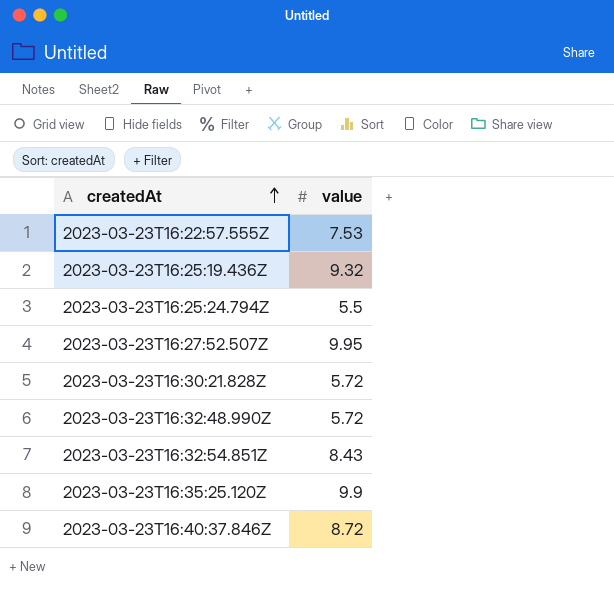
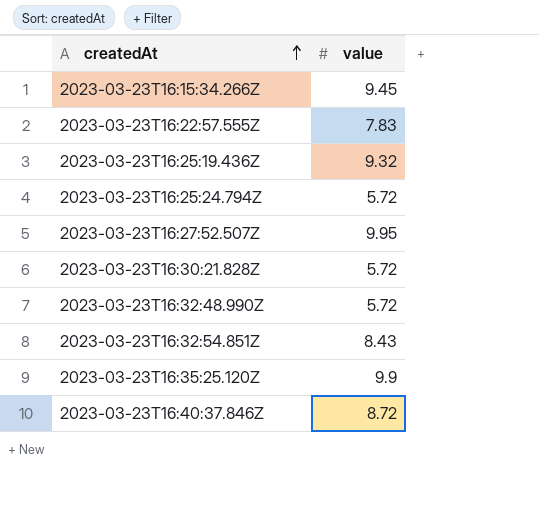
row 2023-03-23T16:15:34.266Z: none -> 9.45
2023-03-23T16:22:57.555Z | value: 7.53 -> 7.83
2023-03-23T16:25:24.794Z | value: 5.5 -> 5.72

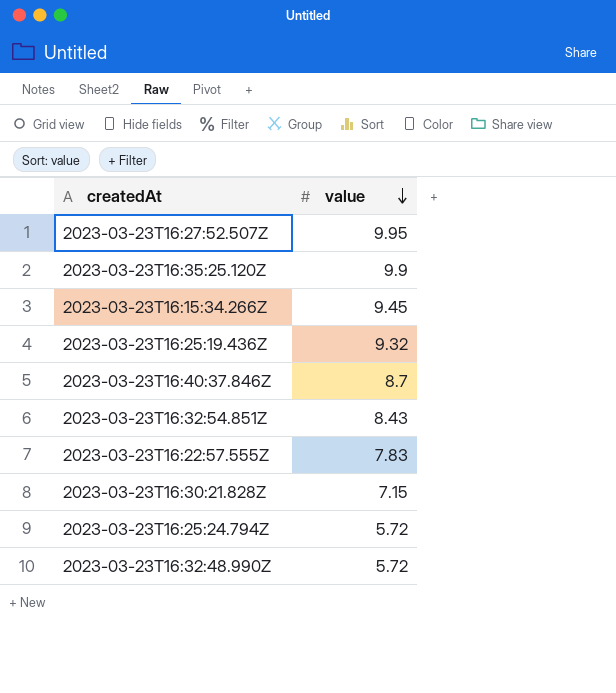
row order: createdAt ascending -> value descending
2023-03-23T16:40:37.846Z | value: 8.72 -> 8.7
2023-03-23T16:30:21.828Z | value: 5.72 -> 7.15

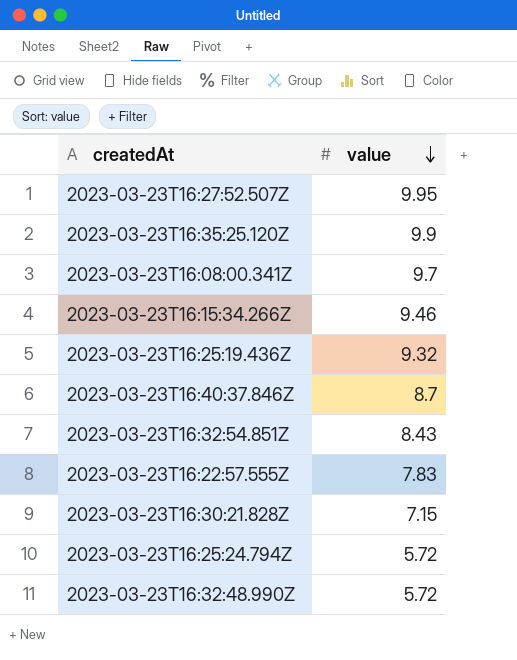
row 2023-03-23T16:08:00.341Z: none -> 9.7
2023-03-23T16:15:34.266Z | value: 9.45 -> 9.46

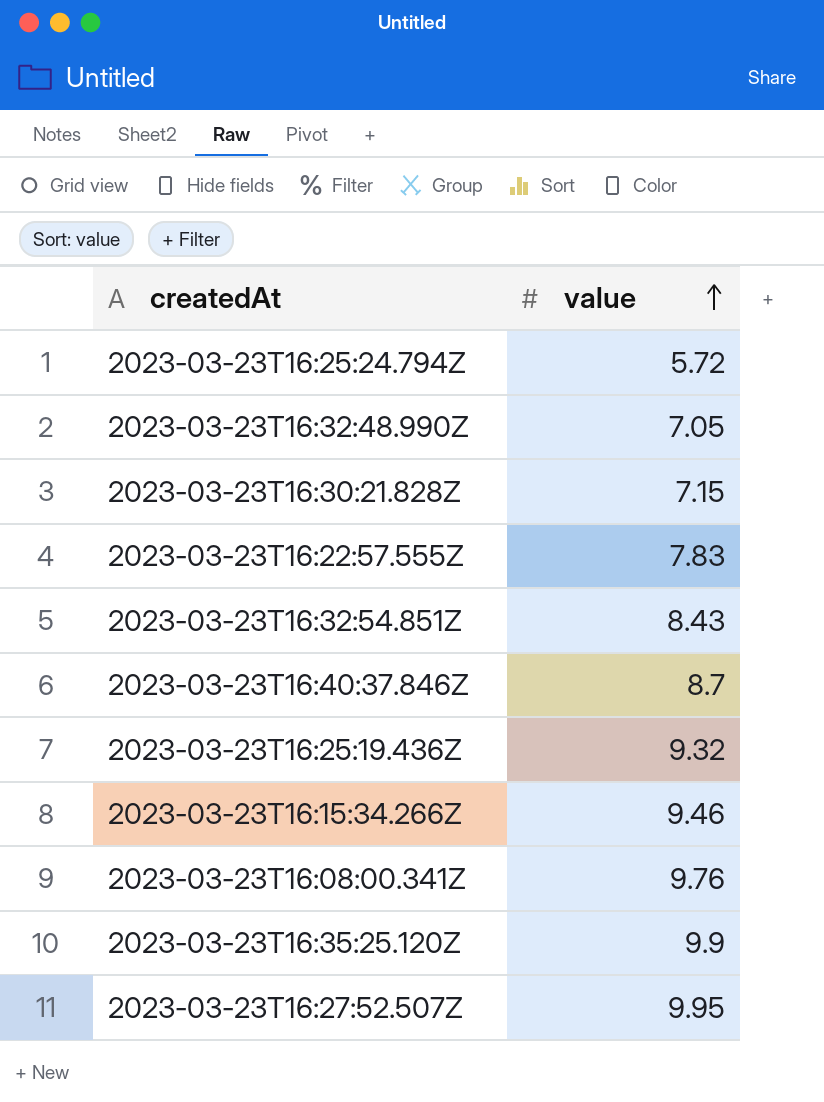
row order: value descending -> value ascending
2023-03-23T16:32:48.990Z | value: 5.72 -> 7.05
2023-03-23T16:08:00.341Z | value: 9.7 -> 9.76

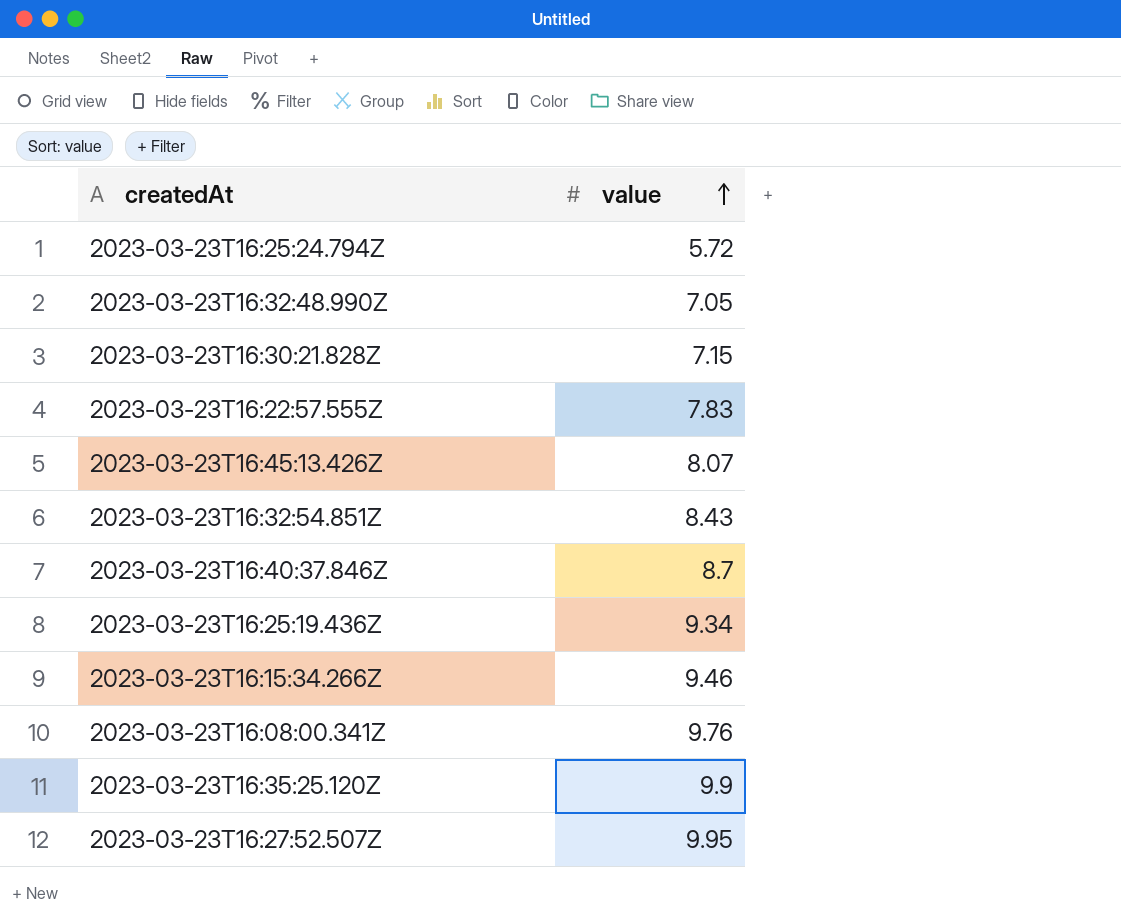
row 2023-03-23T16:45:13.426Z: none -> 8.07
2023-03-23T16:25:19.436Z | value: 9.32 -> 9.34

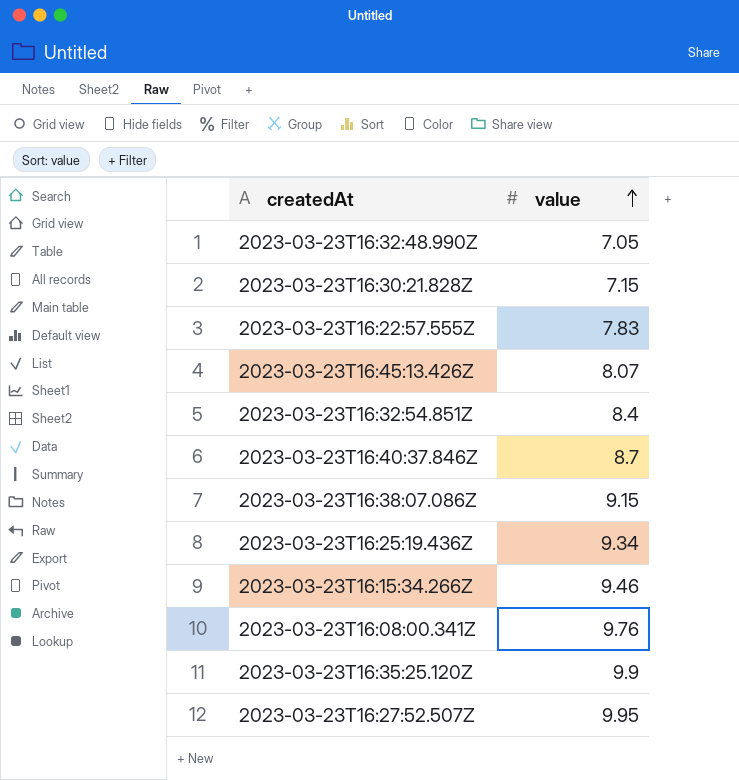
row 2023-03-23T16:25:24.794Z: 5.72 -> none
2023-03-23T16:32:54.851Z | value: 8.43 -> 8.4
row 2023-03-23T16:38:07.086Z: none -> 9.15

